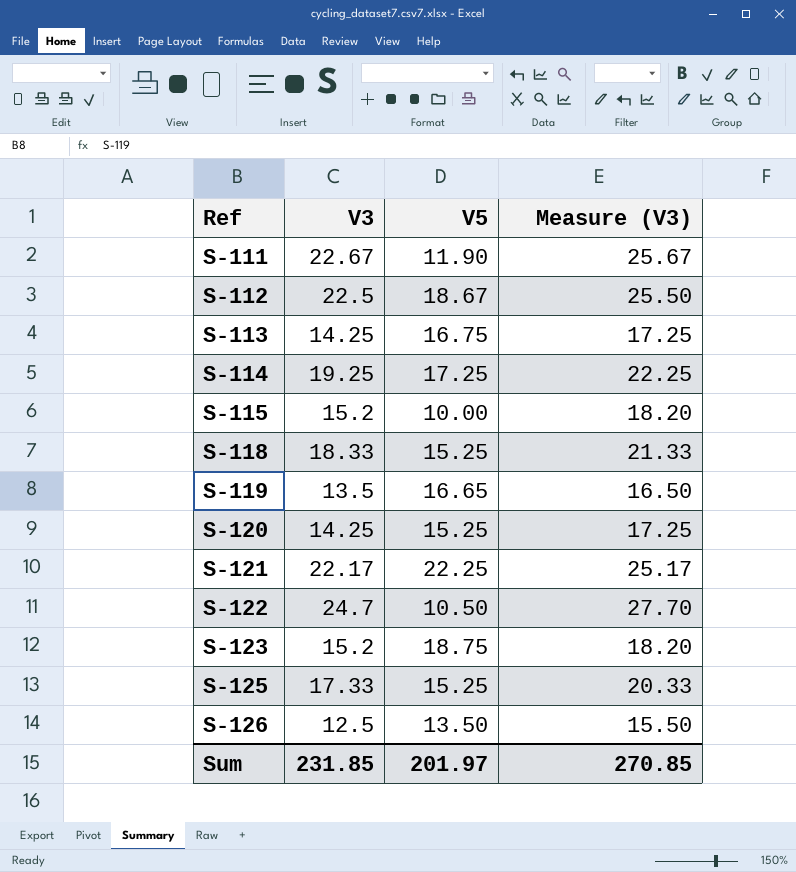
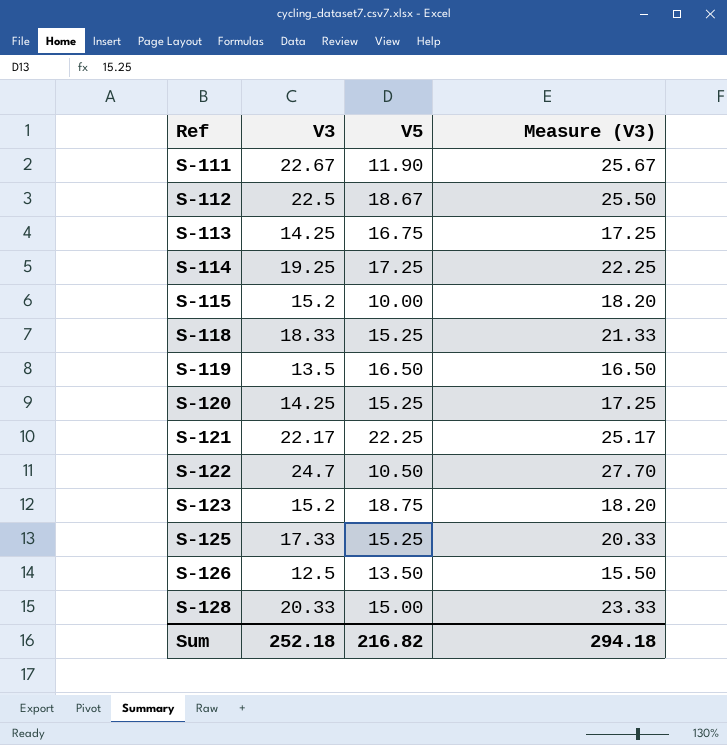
S-119 | V5: 16.65 -> 16.50
row S-128: none -> 20.33 | 15.00 | 23.33
Sum | V3: 231.85 -> 252.18
Sum | V5: 201.97 -> 216.82
Sum | Measure (V3): 270.85 -> 294.18

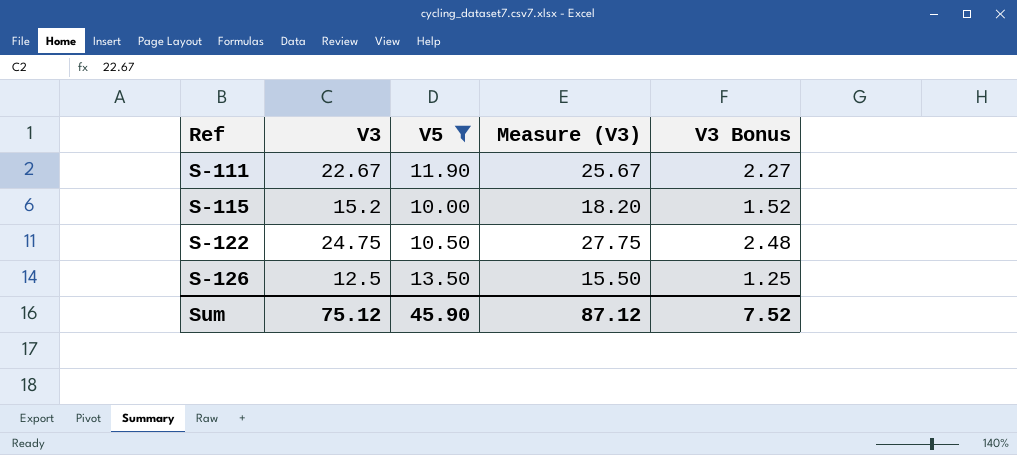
filter: none -> V5 <= 13.50
column V3 Bonus | formula: none -> [V3] * 0.1
S-122 | V3: 24.7 -> 24.75
S-122 | Measure (V3): 27.70 -> 27.75
Sum | V3: 252.18 -> 75.12
Sum | V5: 216.82 -> 45.90
Sum | Measure (V3): 294.18 -> 87.12

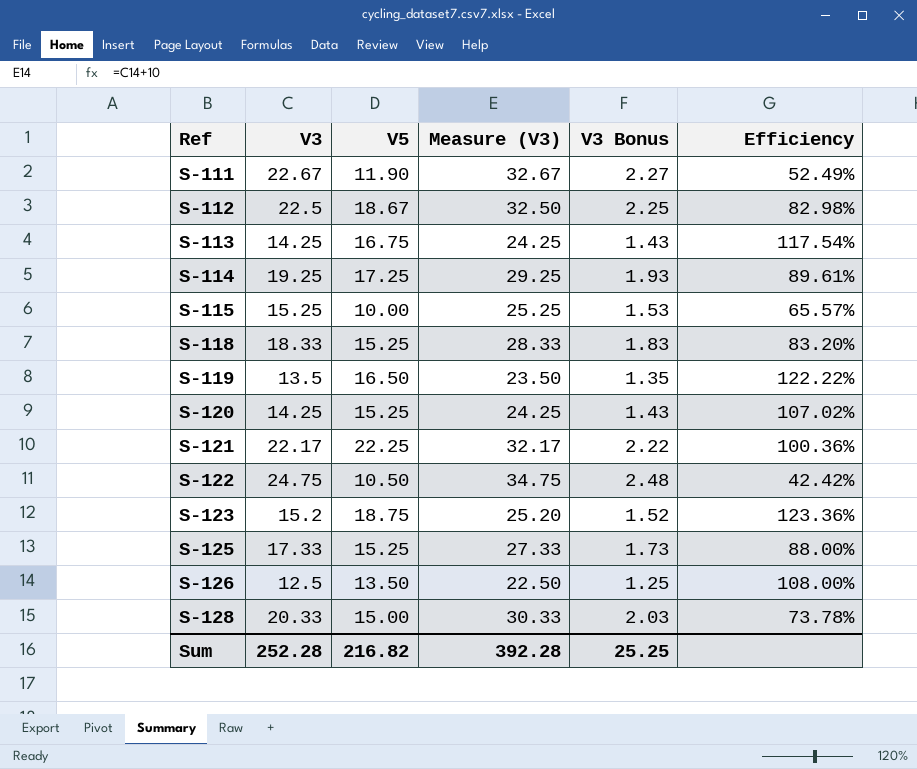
filter: V5 <= 13.50 -> none
column Measure (V3) | formula: [V3] + 3 -> [V3] + 10
column Efficiency | formula: none -> [V5] / [V3]
S-115 | V3: 15.2 -> 15.25
S-115 | V3 Bonus: 1.52 -> 1.53
Sum | V3: 75.12 -> 252.28
Sum | V5: 45.90 -> 216.82
Sum | Measure (V3): 87.12 -> 392.28
Sum | V3 Bonus: 7.52 -> 25.25

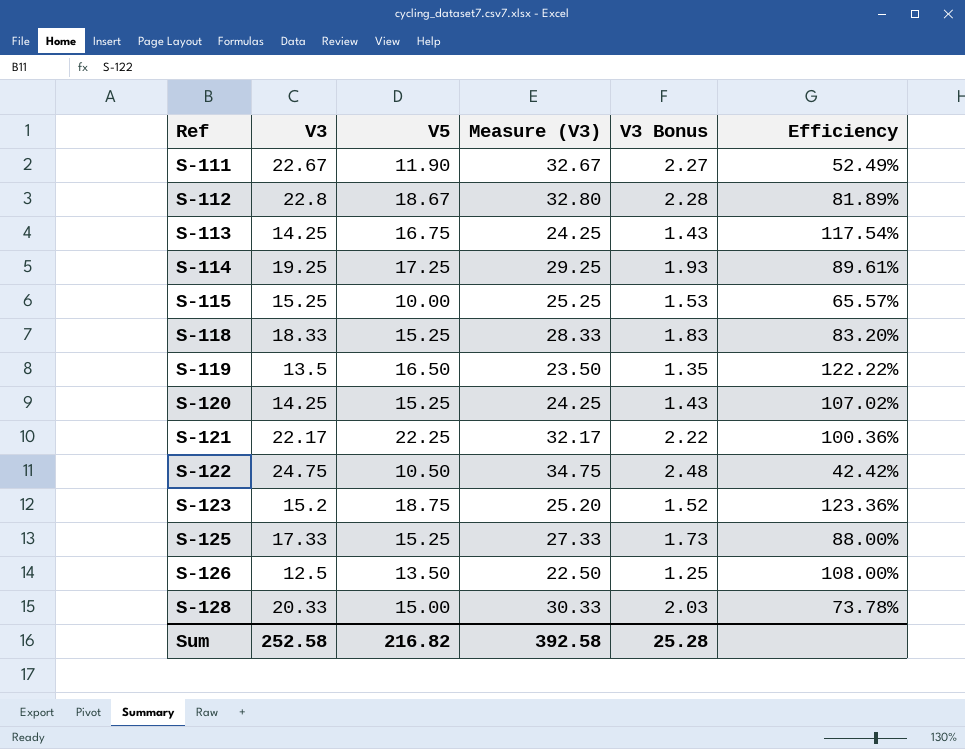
S-112 | V3: 22.5 -> 22.8
S-112 | Measure (V3): 32.50 -> 32.80
S-112 | V3 Bonus: 2.25 -> 2.28
S-112 | Efficiency: 82.98% -> 81.89%
Sum | V3: 252.28 -> 252.58
Sum | Measure (V3): 392.28 -> 392.58
Sum | V3 Bonus: 25.25 -> 25.28

